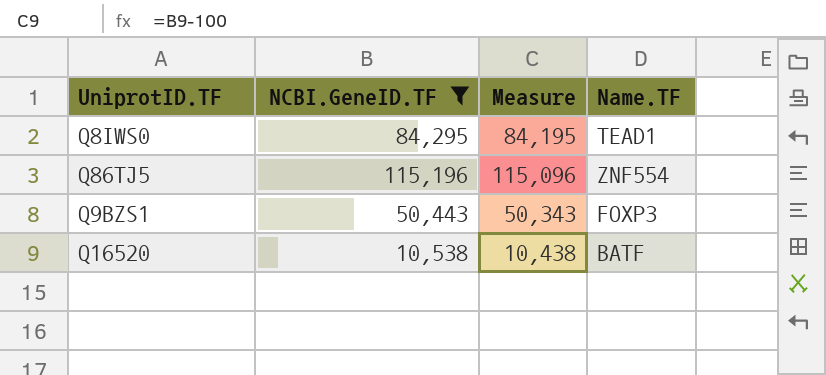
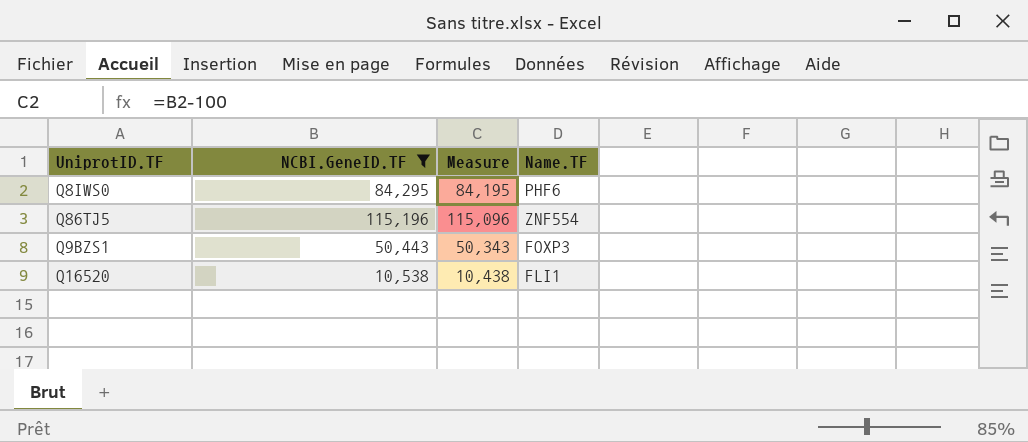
Q8IWS0 | Name.TF: TEAD1 -> PHF6
Q16520 | Name.TF: BATF -> FLI1

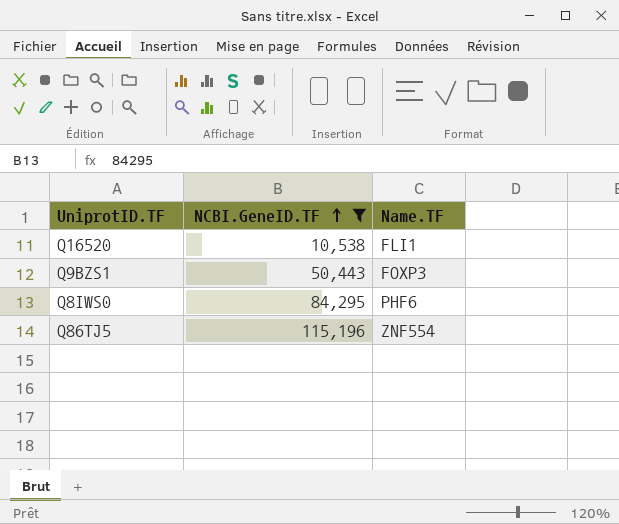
row order: none -> NCBI.GeneID.TF ascending
column Measure | formula: [NCBI.GeneID.TF] - 100 -> none

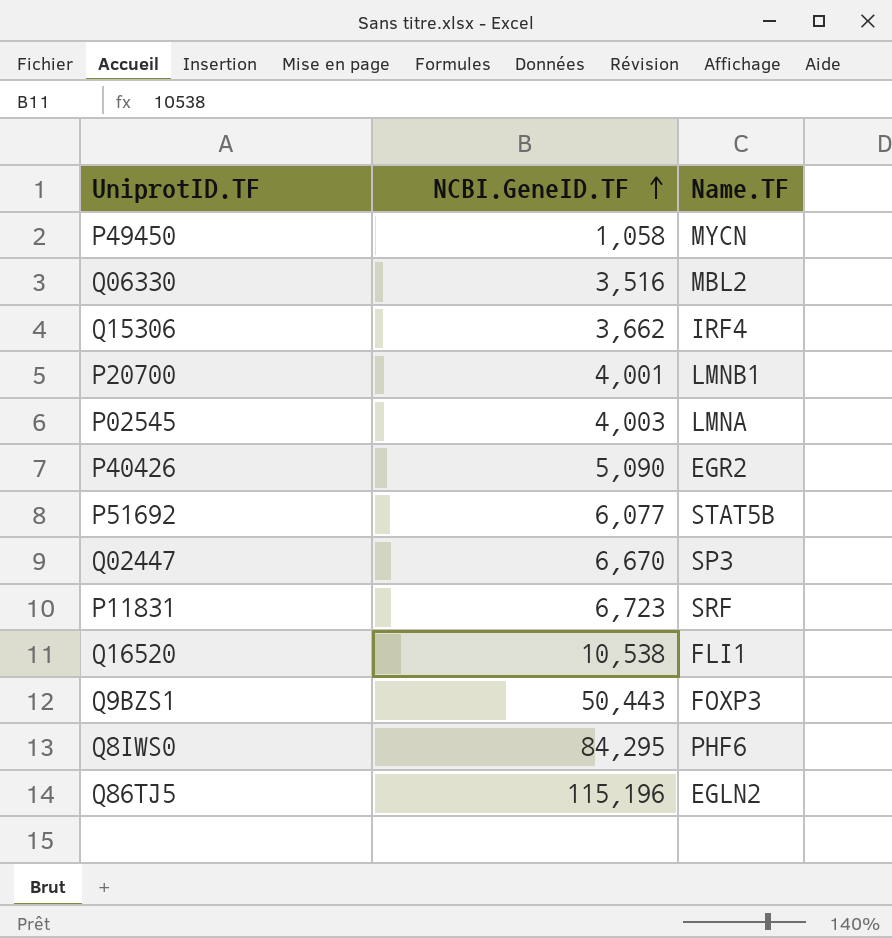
filter: NCBI.GeneID.TF >= 10,538 -> none
Q86TJ5 | Name.TF: ZNF554 -> EGLN2

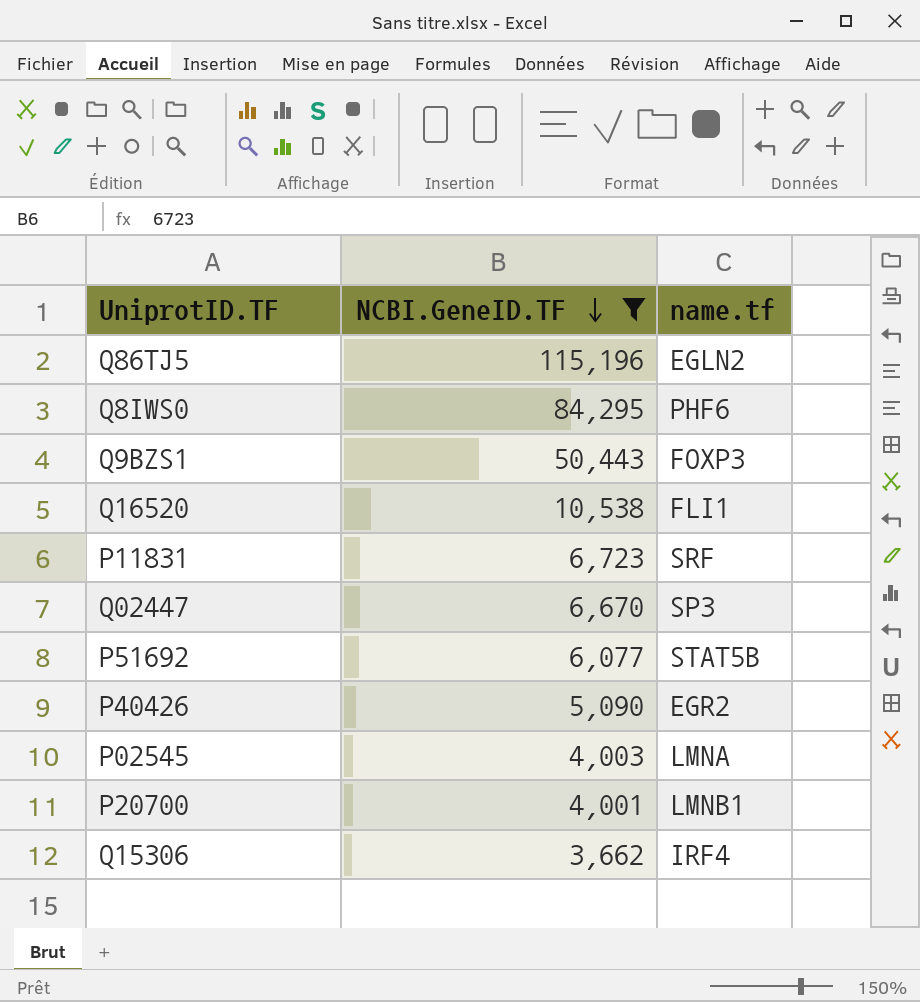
filter: none -> NCBI.GeneID.TF >= 3,662
row order: NCBI.GeneID.TF ascending -> NCBI.GeneID.TF descending
column name: Name.TF -> name.tf

